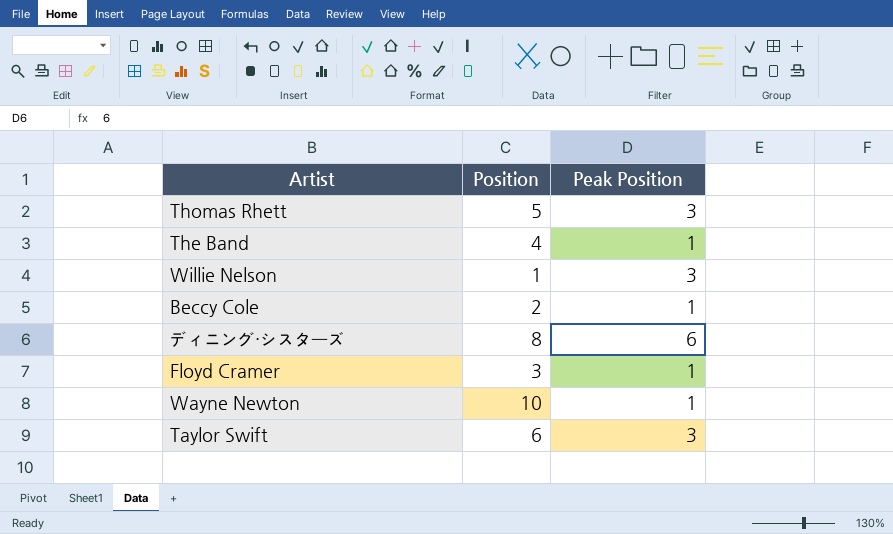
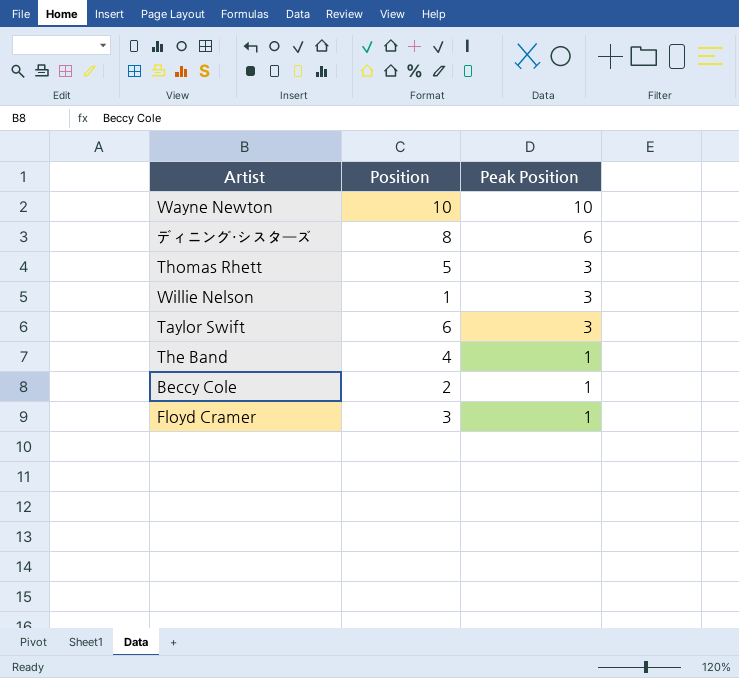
row order: none -> Peak Position descending
Wayne Newton | Peak Position: 1 -> 10

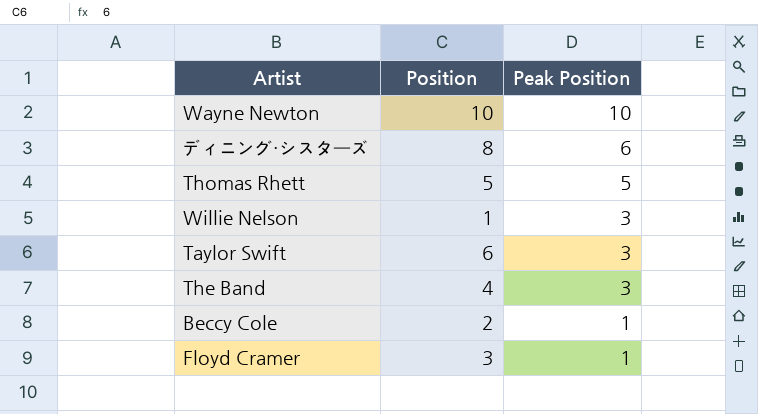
Thomas Rhett | Peak Position: 3 -> 5
The Band | Peak Position: 1 -> 3

